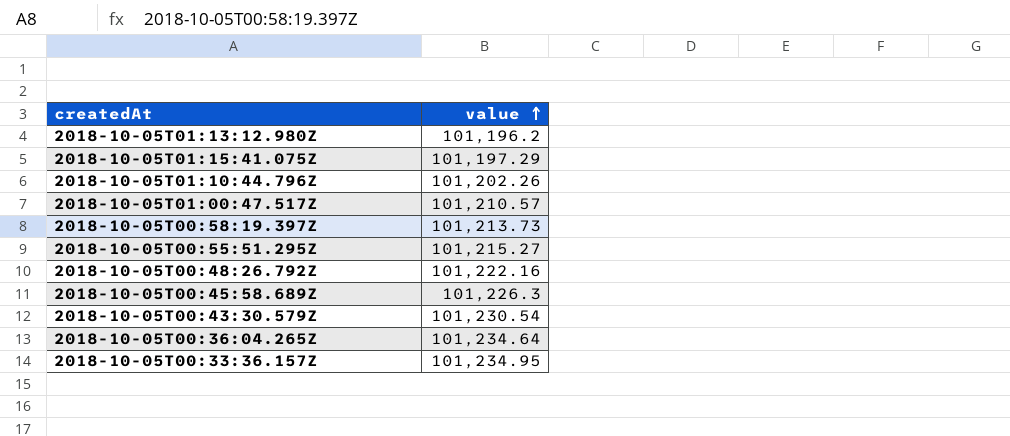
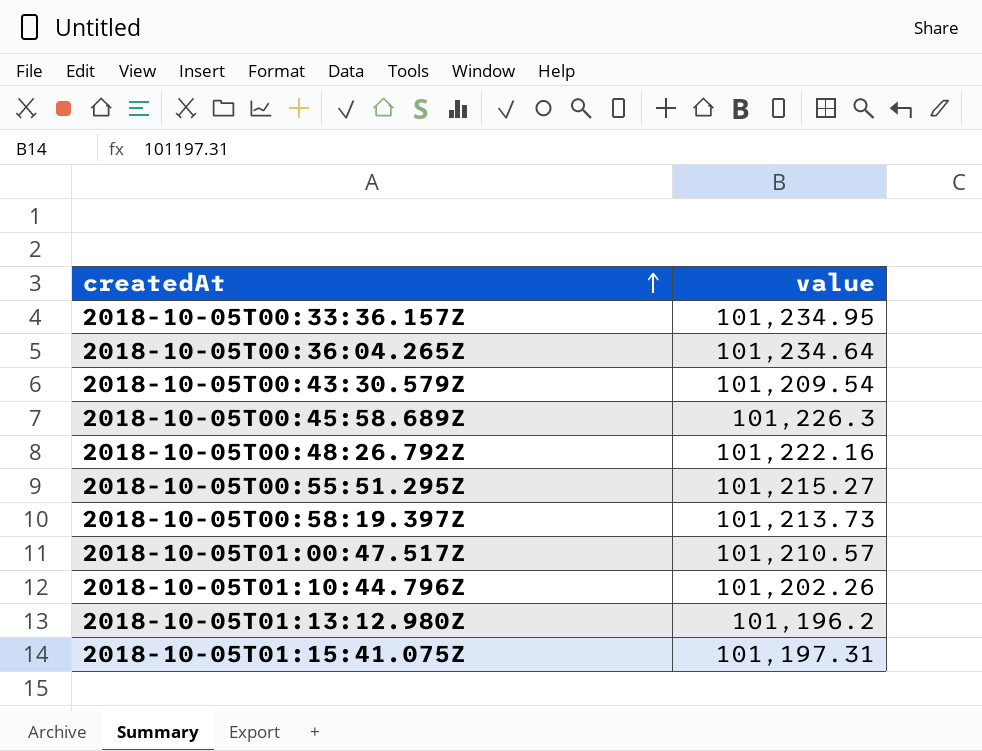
row order: value ascending -> createdAt ascending
2018-10-05T00:43:30.579Z | value: 101,230.54 -> 101,209.54
2018-10-05T01:15:41.075Z | value: 101,197.29 -> 101,197.31

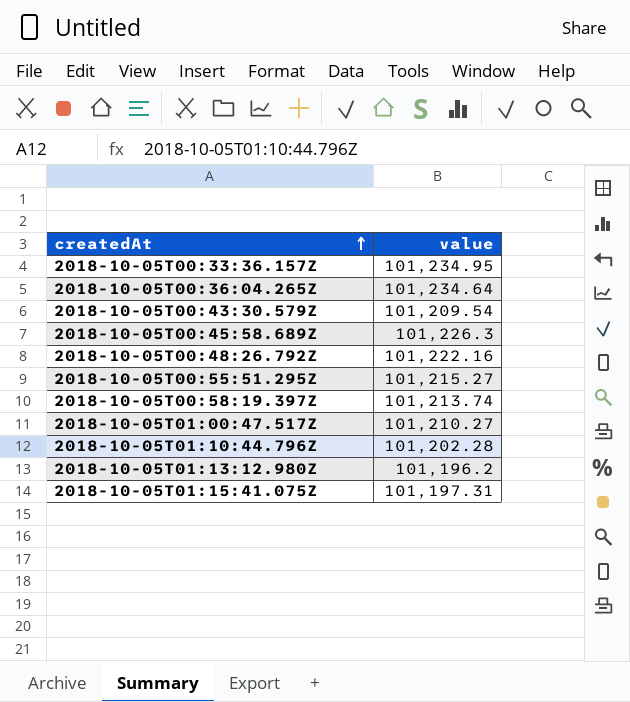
2018-10-05T00:58:19.397Z | value: 101,213.73 -> 101,213.74
2018-10-05T01:00:47.517Z | value: 101,210.57 -> 101,210.27
2018-10-05T01:10:44.796Z | value: 101,202.26 -> 101,202.28

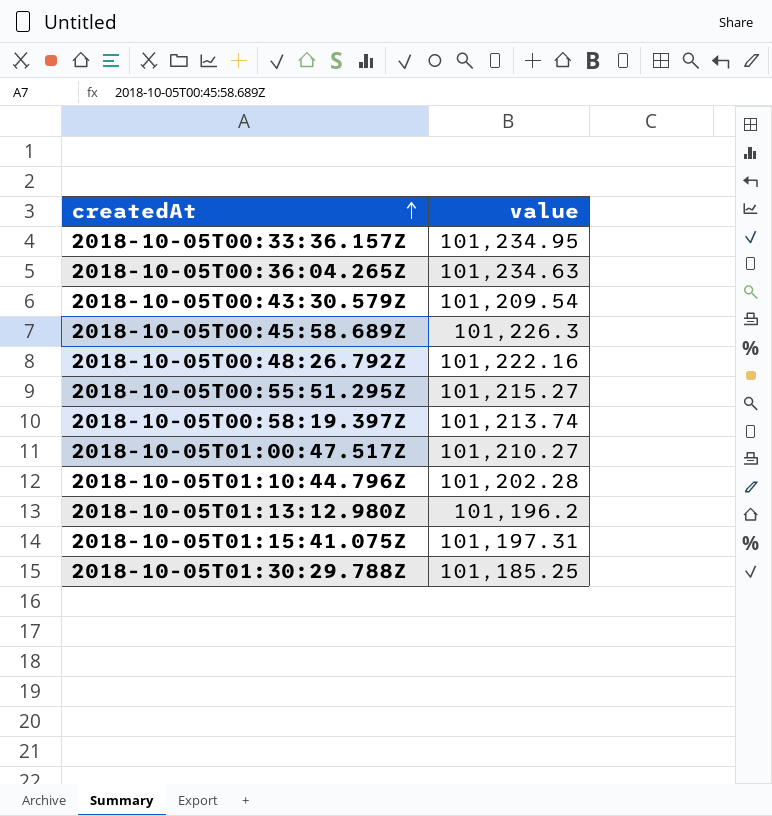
2018-10-05T00:36:04.265Z | value: 101,234.64 -> 101,234.63
row 2018-10-05T01:30:29.788Z: none -> 101,185.25

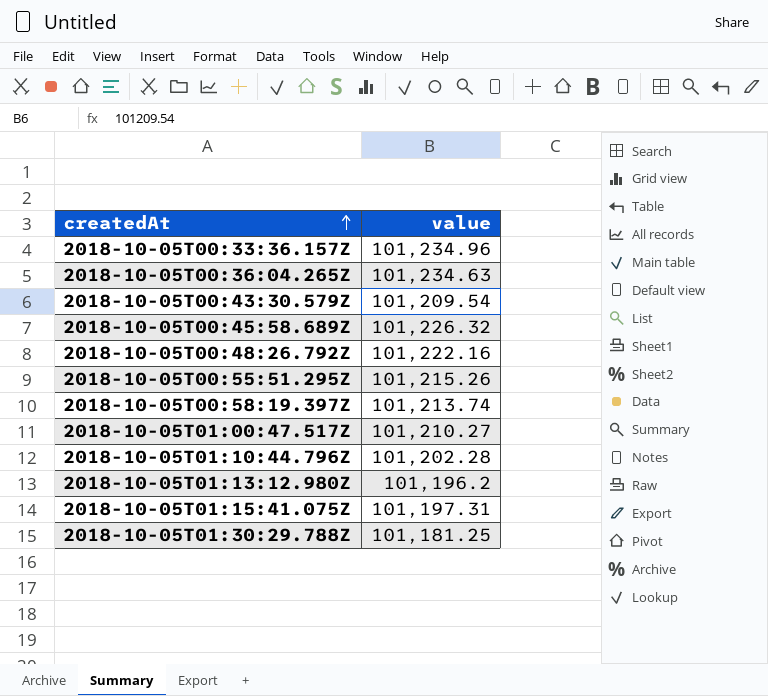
2018-10-05T00:33:36.157Z | value: 101,234.95 -> 101,234.96
2018-10-05T00:45:58.689Z | value: 101,226.3 -> 101,226.32
2018-10-05T00:55:51.295Z | value: 101,215.27 -> 101,215.26
2018-10-05T01:30:29.788Z | value: 101,185.25 -> 101,181.25

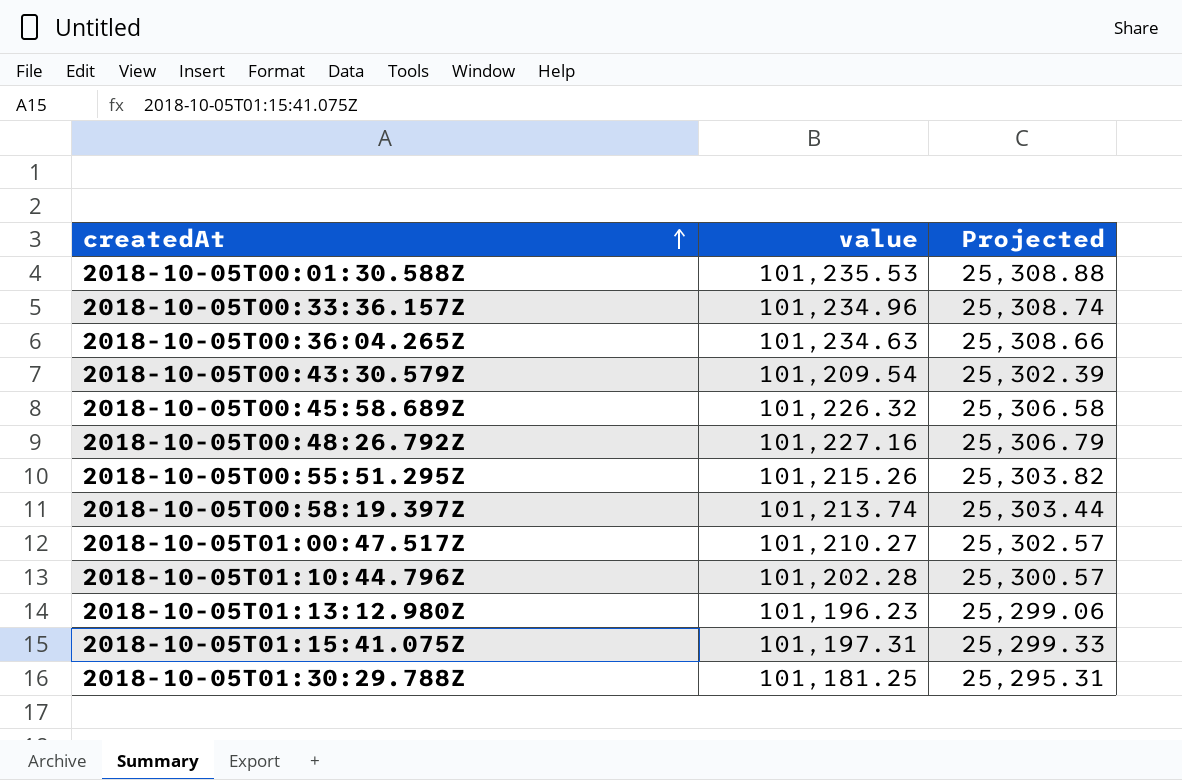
column Projected | formula: none -> [value] * 0.25
row 2018-10-05T00:01:30.588Z: none -> 101,235.53 | 25,308.88
2018-10-05T00:48:26.792Z | value: 101,222.16 -> 101,227.16
2018-10-05T01:13:12.980Z | value: 101,196.2 -> 101,196.23

